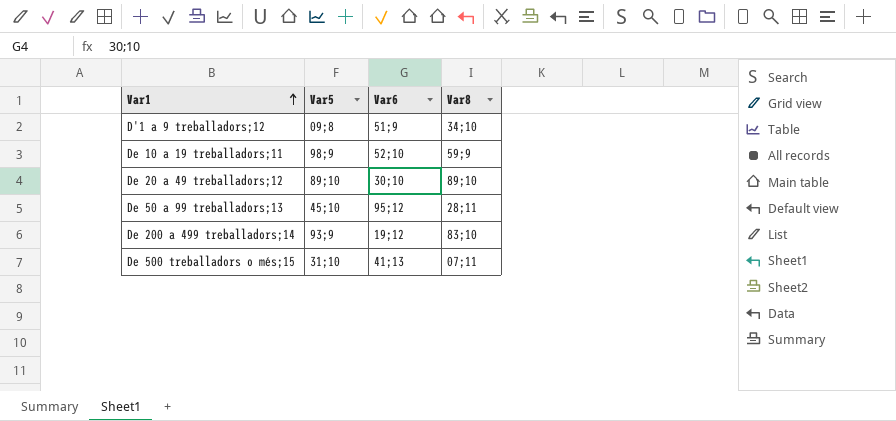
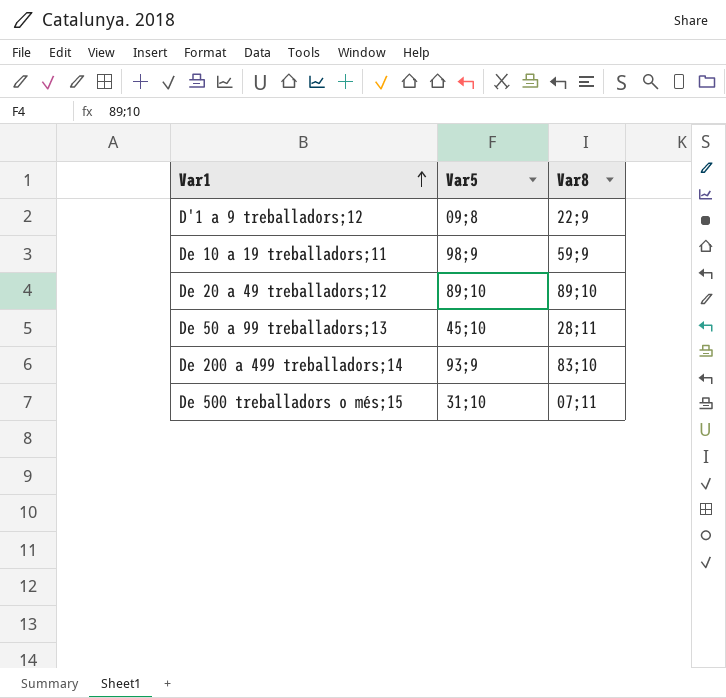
column Var6 | position: 3 -> none
D'1 a 9 treballadors;12 | Var8: 34;10 -> 22;9

